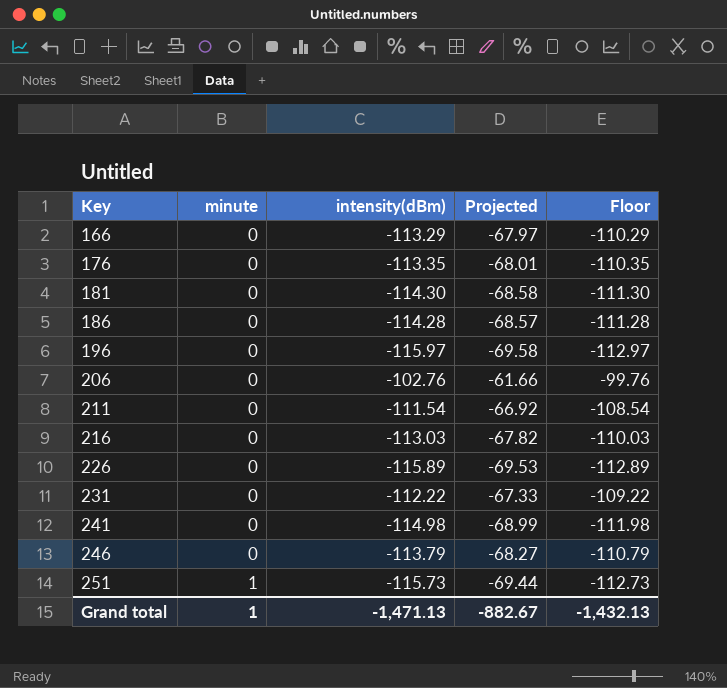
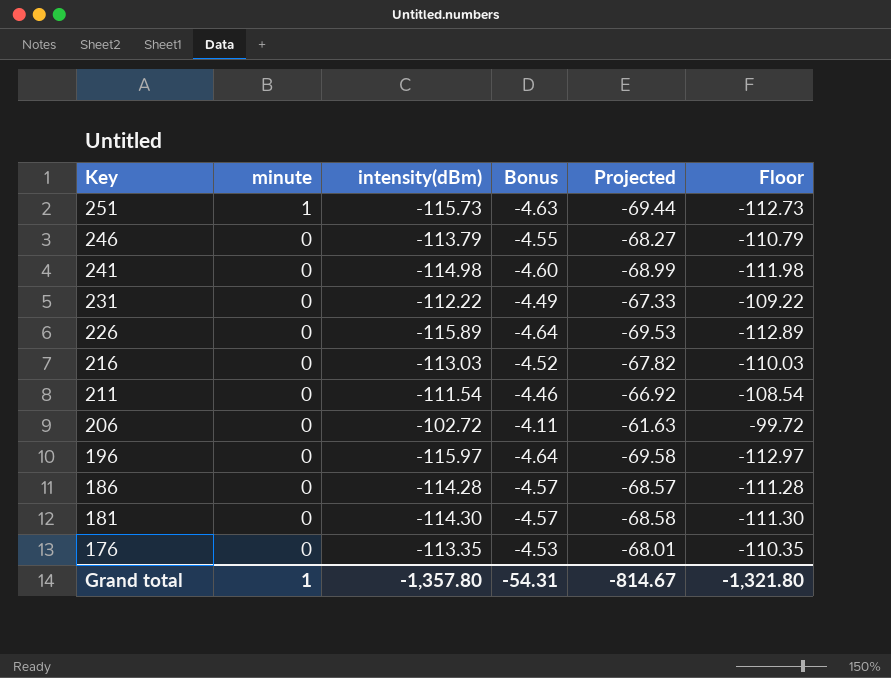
row order: Key ascending -> Key descending
column Bonus | formula: none -> [intensity(dBm)] * 0.04
row 166: 0 | -113.29 | -67.97 | -110.29 -> none
206 | intensity(dBm): -102.76 -> -102.72
206 | Projected: -61.66 -> -61.63
206 | Floor: -99.76 -> -99.72
Grand total | intensity(dBm): -1,471.13 -> -1,357.80
Grand total | Projected: -882.67 -> -814.67
Grand total | Floor: -1,432.13 -> -1,321.80

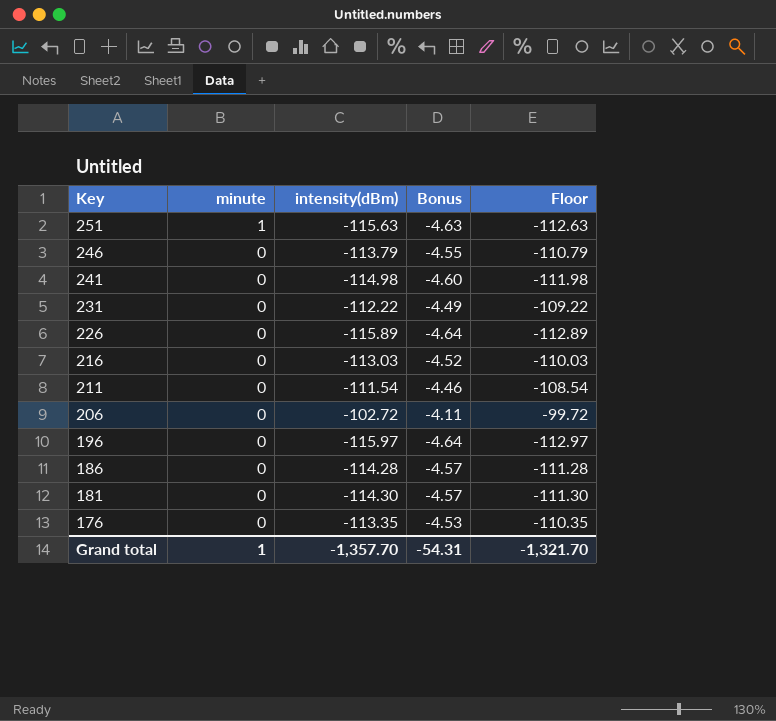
column Projected | formula: [intensity(dBm)] * 0.6 -> none
251 | intensity(dBm): -115.73 -> -115.63
251 | Floor: -112.73 -> -112.63
Grand total | intensity(dBm): -1,357.80 -> -1,357.70
Grand total | Floor: -1,321.80 -> -1,321.70

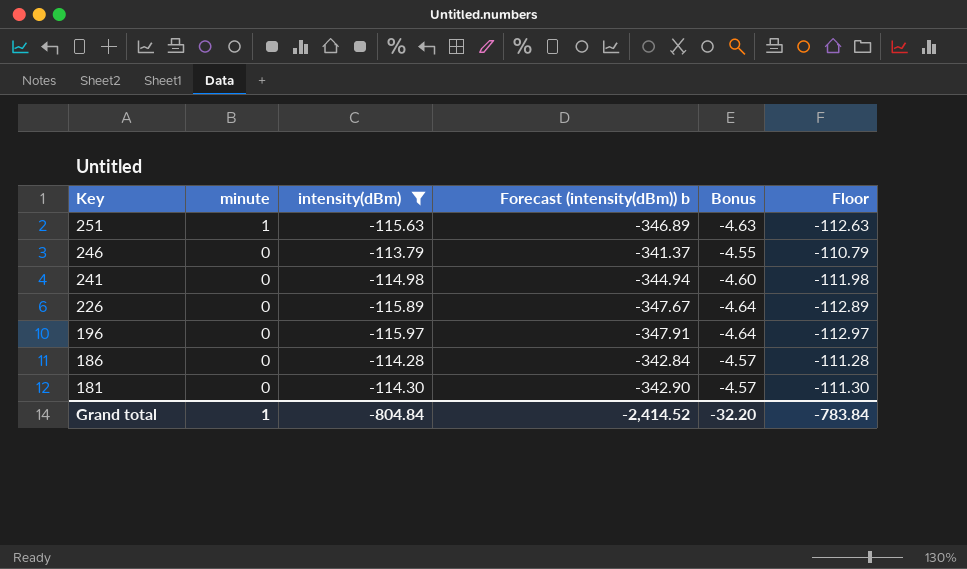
filter: none -> intensity(dBm) <= -113.79
column Forecast (intensity(dBm)) b | formula: none -> [intensity(dBm)] * 3
Grand total | intensity(dBm): -1,357.70 -> -804.84
Grand total | Bonus: -54.31 -> -32.20
Grand total | Floor: -1,321.70 -> -783.84

